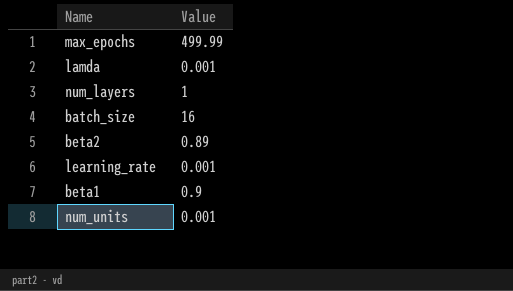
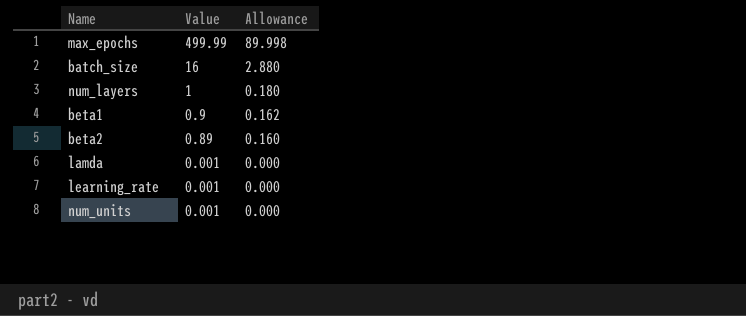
row order: none -> Value descending
column Allowance | formula: none -> [Value] * 0.18

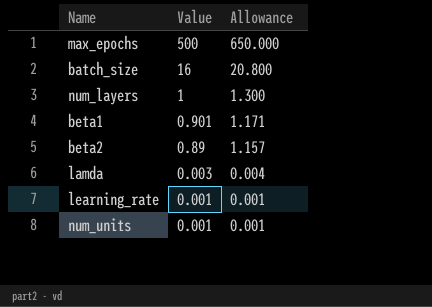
column Allowance | formula: [Value] * 0.18 -> [Value] * 1.3
max_epochs | Value: 499.99 -> 500
beta1 | Value: 0.9 -> 0.901
lamda | Value: 0.001 -> 0.003

